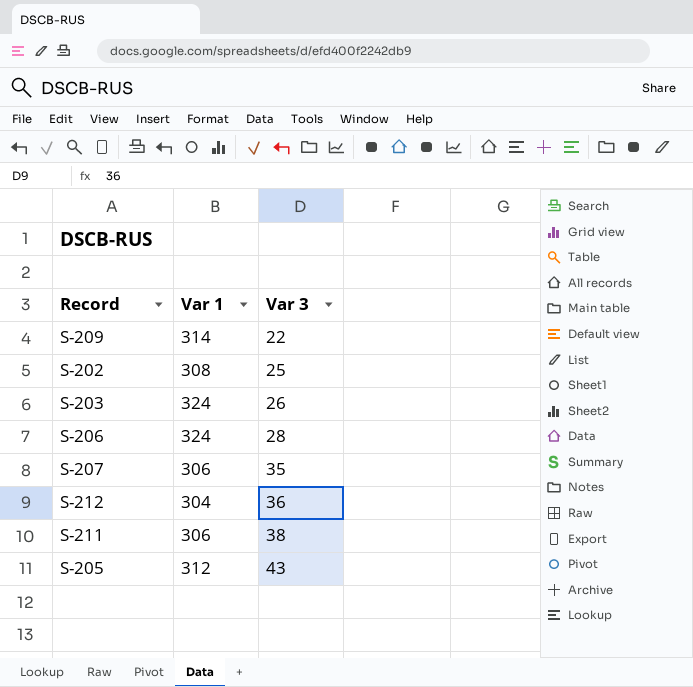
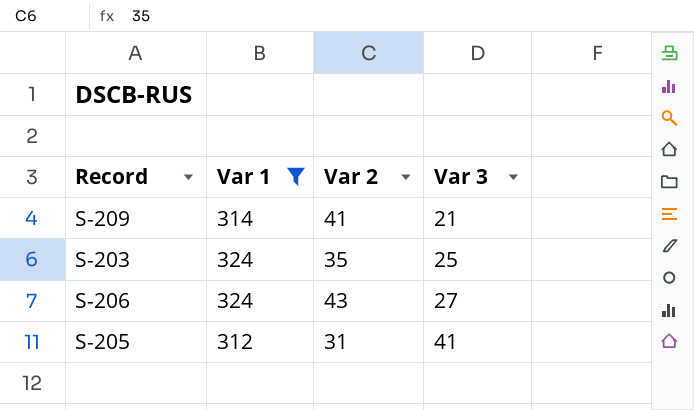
filter: none -> Var 1 >= 312
column Var 2 | position: none -> 3
S-209 | Var 3: 22 -> 21
S-203 | Var 3: 26 -> 25
S-206 | Var 3: 28 -> 27
S-205 | Var 3: 43 -> 41

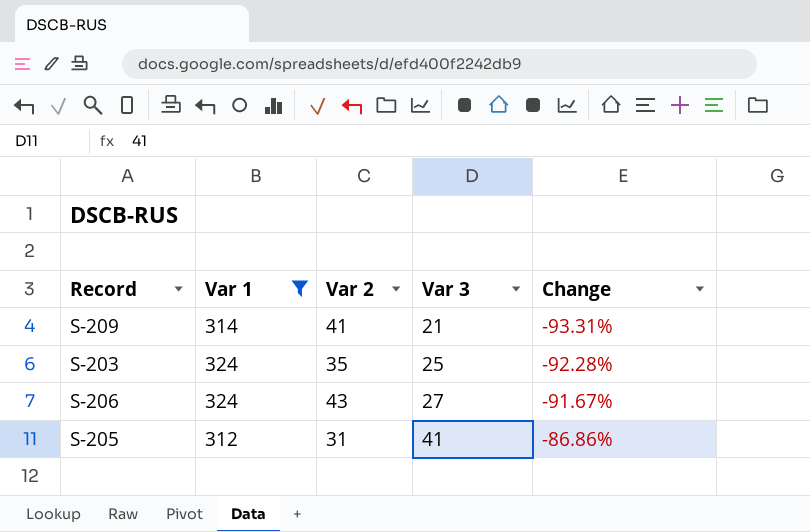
column Change | formula: none -> ([Var 3] - [Var 1]) / [Var 1]

